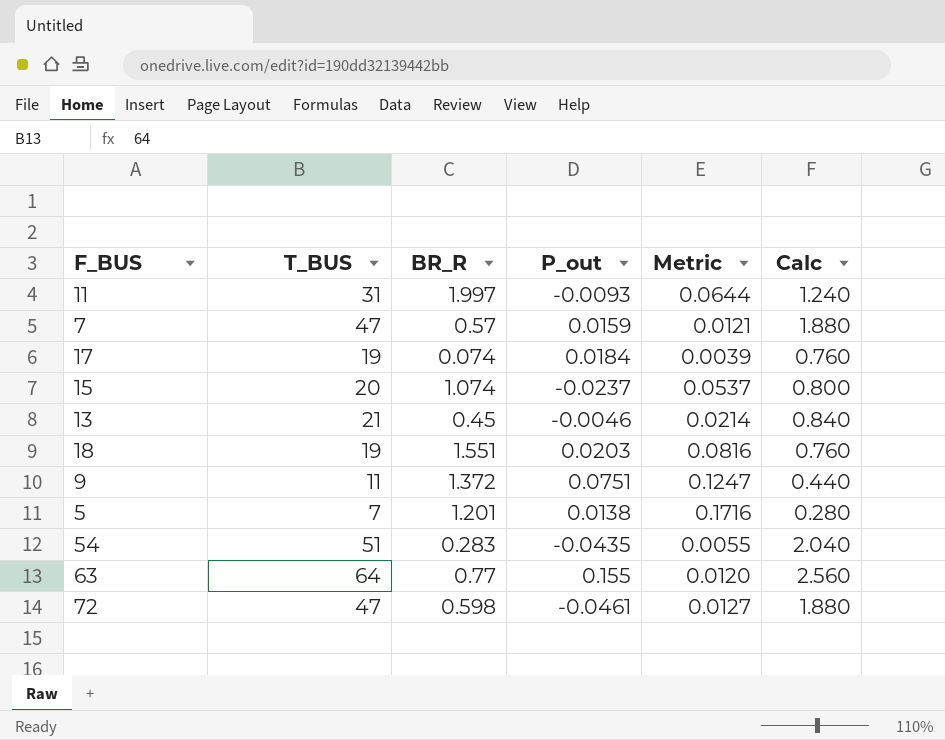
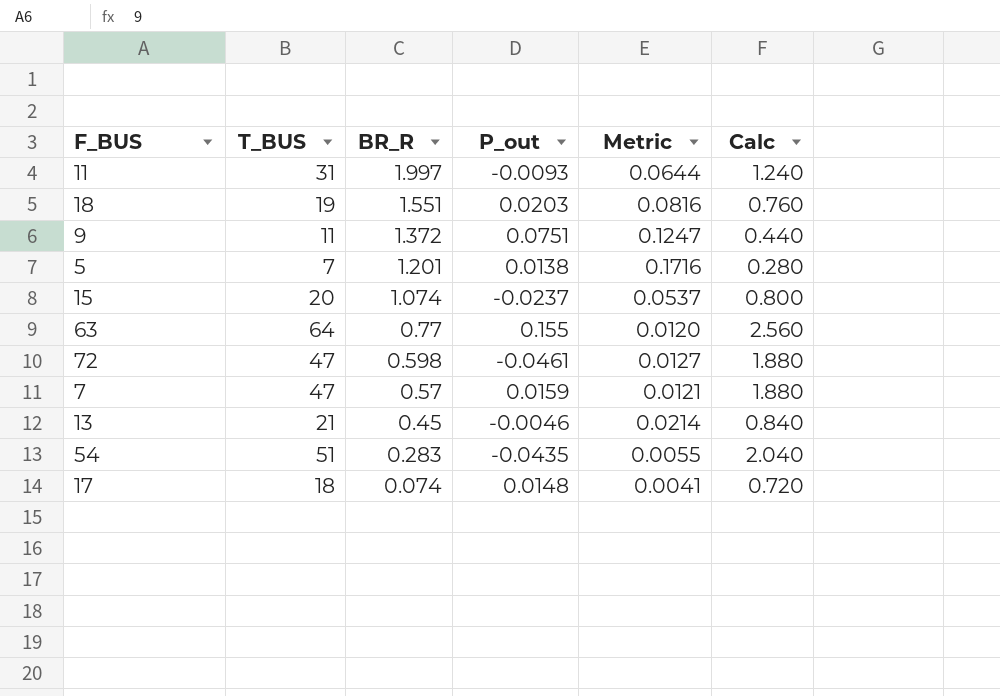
row order: none -> BR_R descending
17 | T_BUS: 19 -> 18
17 | P_out: 0.0184 -> 0.0148
17 | Metric: 0.0039 -> 0.0041
17 | Calc: 0.760 -> 0.720

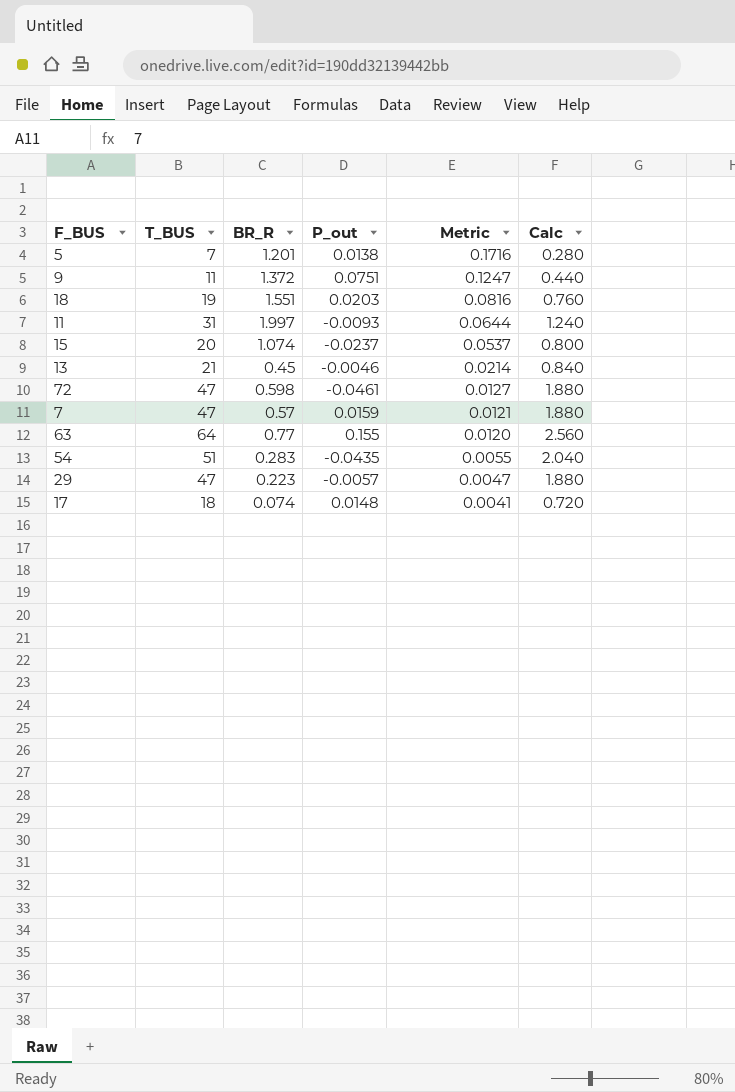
row order: BR_R descending -> Metric descending
row 29: none -> 47 | 0.223 | -0.0057 | 0.0047 | 1.880

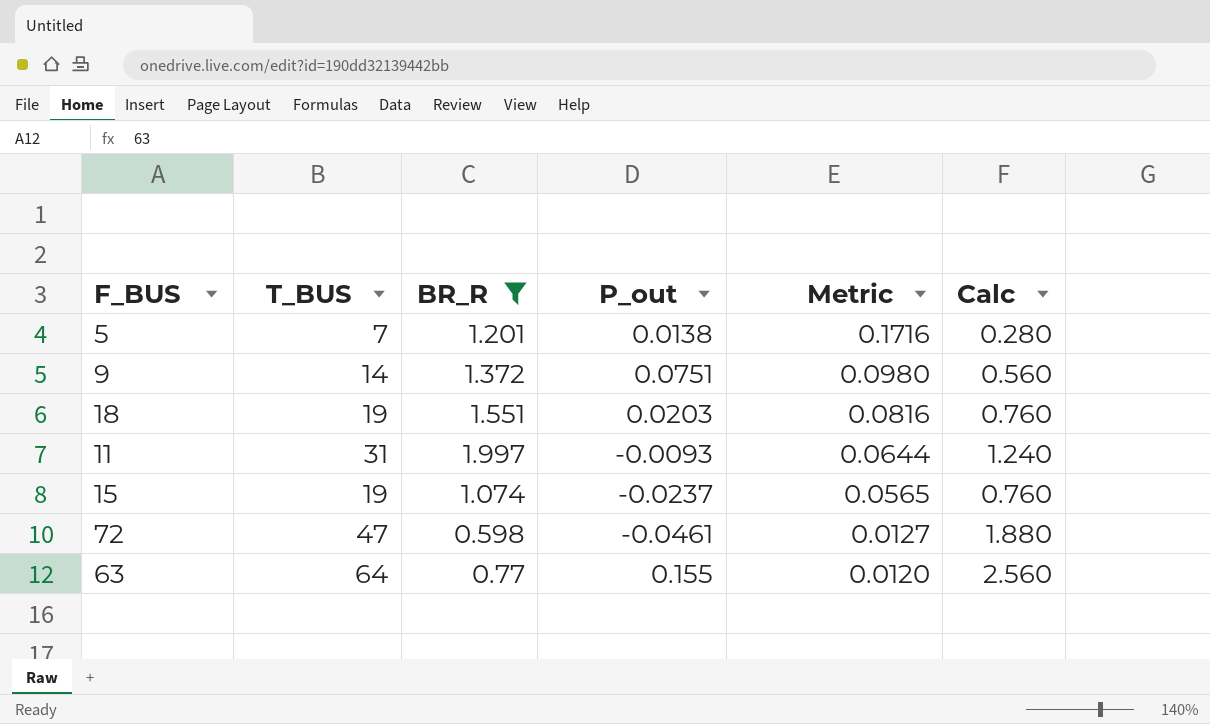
filter: none -> BR_R >= 0.598
9 | T_BUS: 11 -> 14
9 | Metric: 0.1247 -> 0.0980
9 | Calc: 0.440 -> 0.560
15 | T_BUS: 20 -> 19
15 | Metric: 0.0537 -> 0.0565
15 | Calc: 0.800 -> 0.760

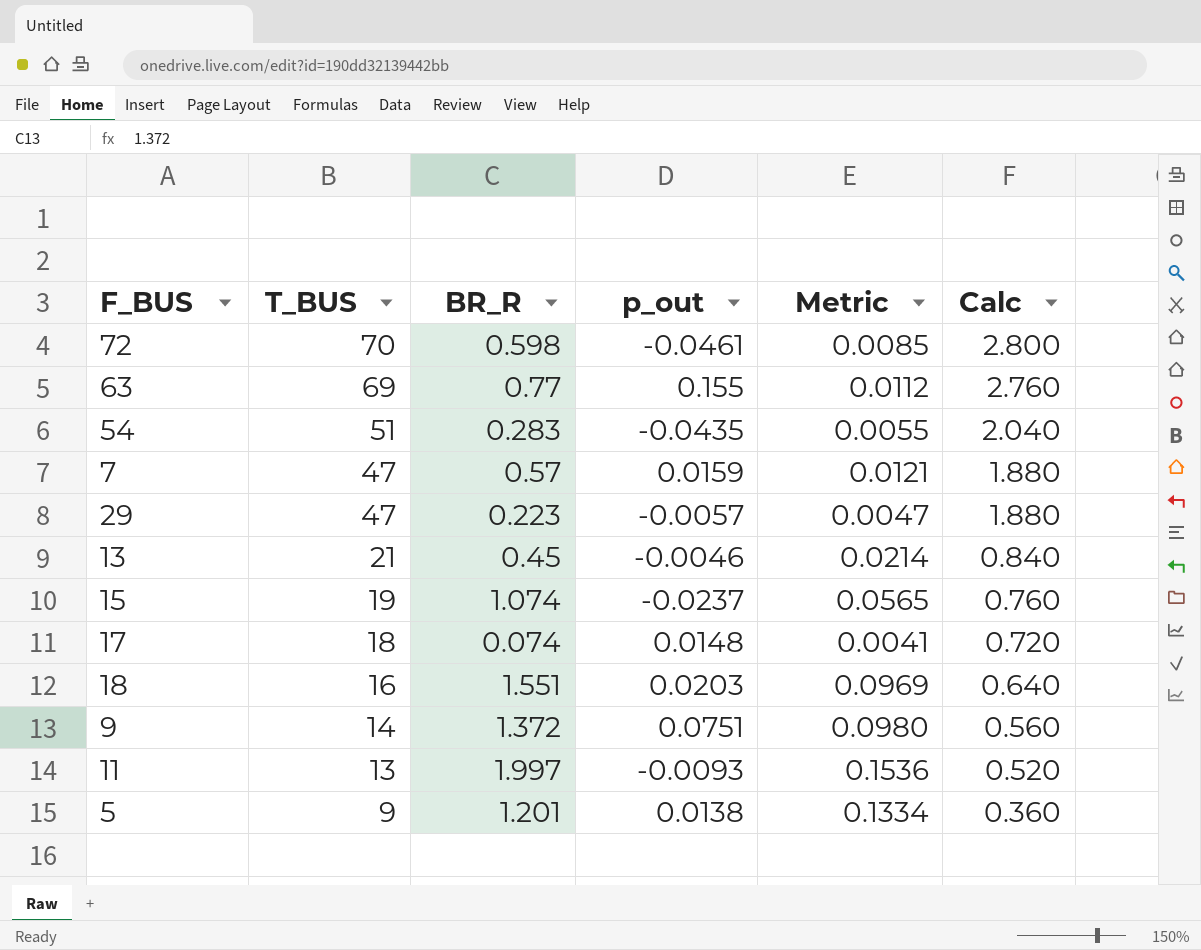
filter: BR_R >= 0.598 -> none
row order: Metric descending -> T_BUS descending
column name: P_out -> p_out
72 | T_BUS: 47 -> 70
72 | Metric: 0.0127 -> 0.0085
72 | Calc: 1.880 -> 2.800
63 | T_BUS: 64 -> 69
63 | Metric: 0.0120 -> 0.0112
63 | Calc: 2.560 -> 2.760
18 | T_BUS: 19 -> 16
18 | Metric: 0.0816 -> 0.0969
18 | Calc: 0.760 -> 0.640
11 | T_BUS: 31 -> 13
11 | Metric: 0.0644 -> 0.1536
11 | Calc: 1.240 -> 0.520
5 | T_BUS: 7 -> 9
5 | Metric: 0.1716 -> 0.1334
5 | Calc: 0.280 -> 0.360

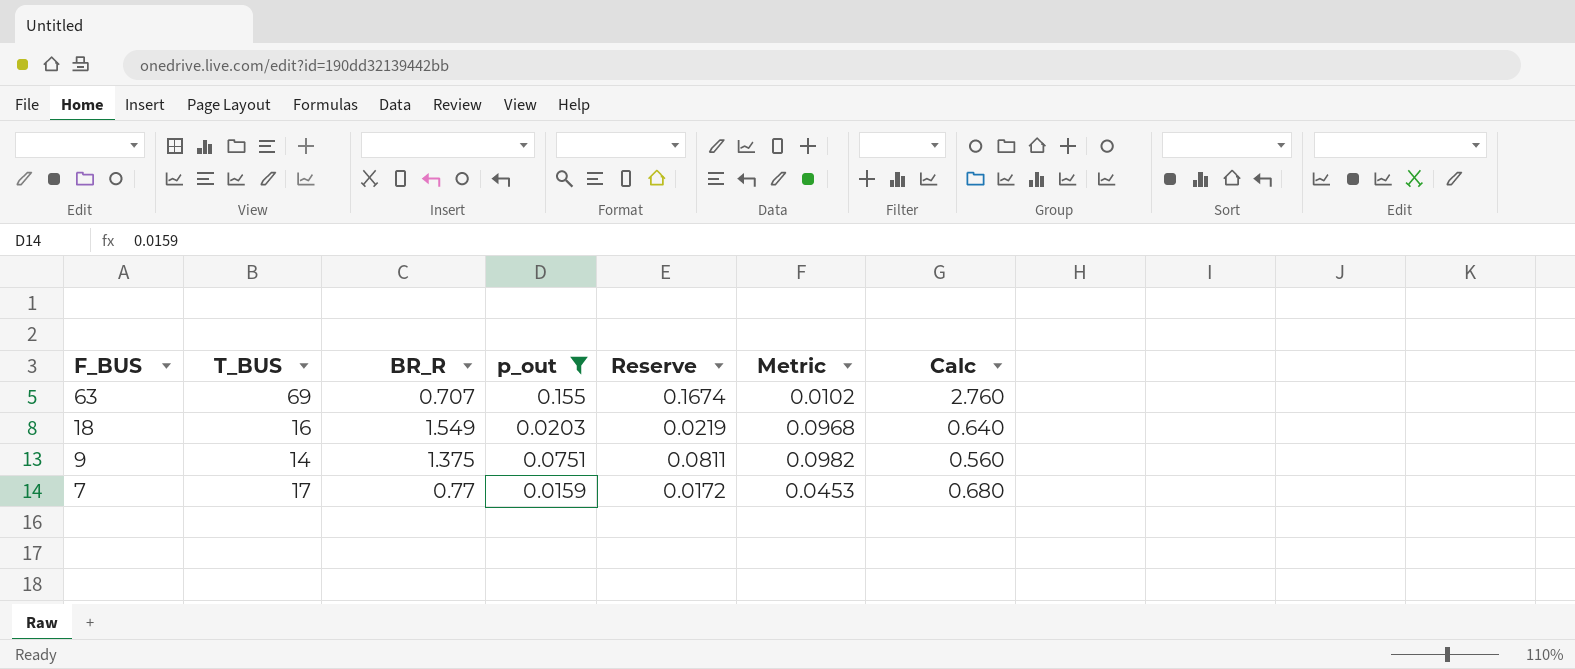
filter: none -> p_out >= 0.0159
row order: T_BUS descending -> F_BUS descending
column Reserve | formula: none -> [p_out] * 1.08
63 | BR_R: 0.77 -> 0.707
63 | Metric: 0.0112 -> 0.0102
18 | BR_R: 1.551 -> 1.549
18 | Metric: 0.0969 -> 0.0968
9 | BR_R: 1.372 -> 1.375
9 | Metric: 0.0980 -> 0.0982
7 | T_BUS: 47 -> 17
7 | BR_R: 0.57 -> 0.77
7 | Metric: 0.0121 -> 0.0453
7 | Calc: 1.880 -> 0.680

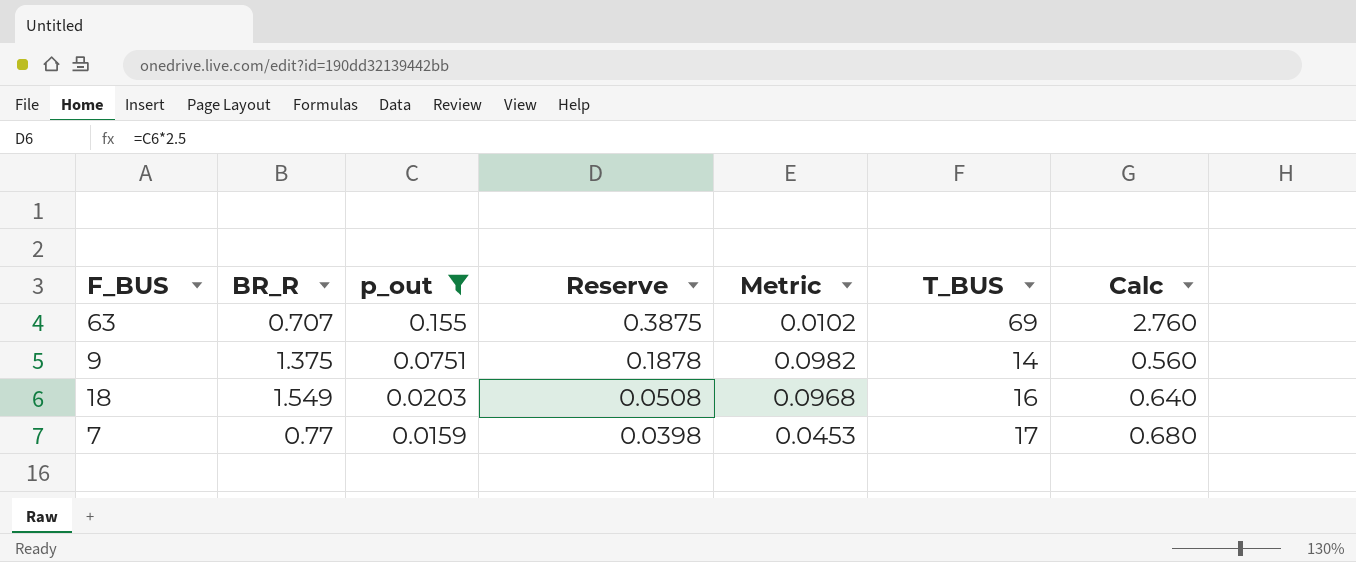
row order: F_BUS descending -> p_out descending
column Reserve | formula: [p_out] * 1.08 -> [p_out] * 2.5
column T_BUS | position: 2 -> 6

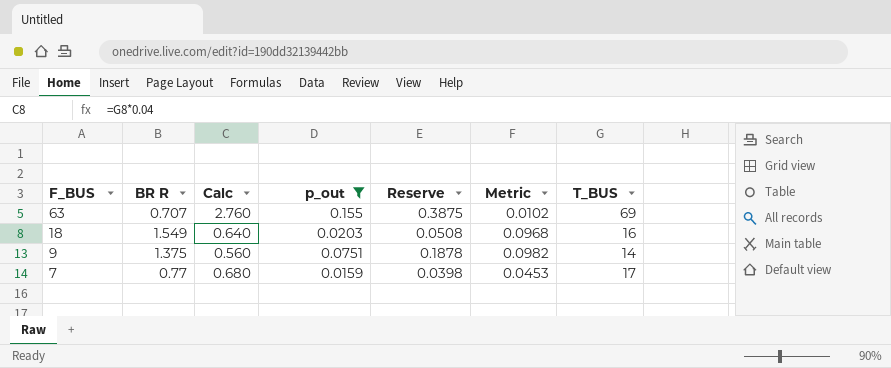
row order: p_out descending -> F_BUS descending
column name: BR_R -> BR R
column Calc | position: 7 -> 3

